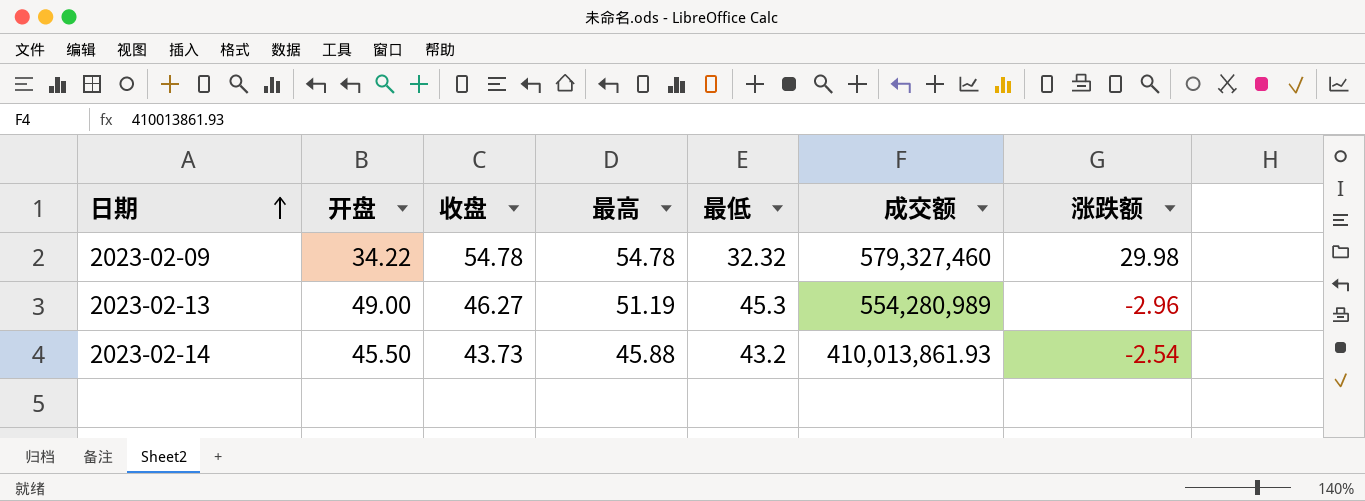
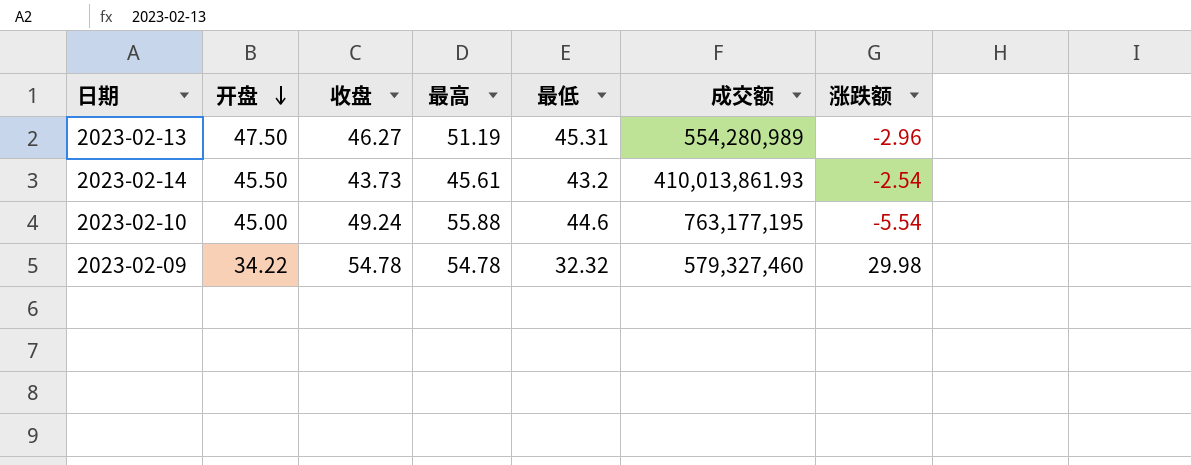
row order: 日期 ascending -> 开盘 descending
2023-02-13 | 开盘: 49.00 -> 47.50
2023-02-13 | 最低: 45.3 -> 45.31
2023-02-14 | 最高: 45.88 -> 45.61
row 2023-02-10: none -> 45.00 | 49.24 | 55.88 | 44.6 | 763,177,195 | -5.54

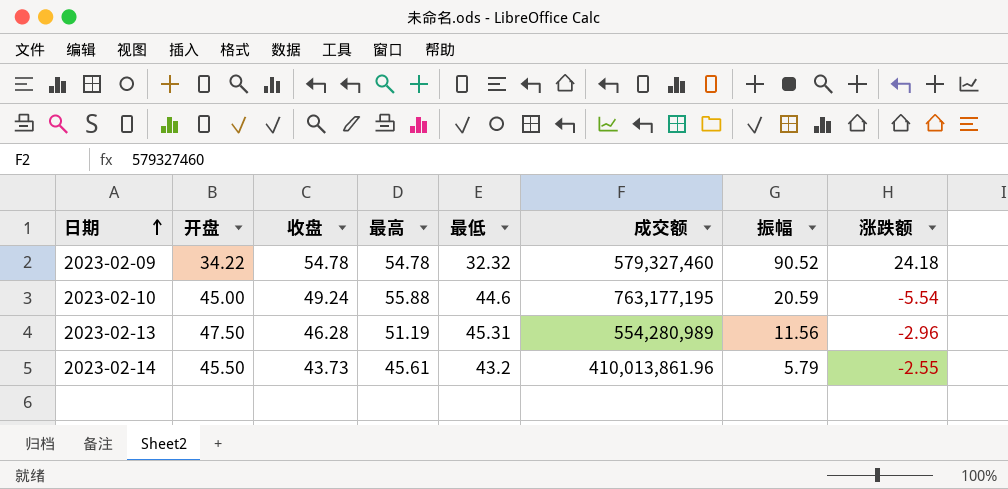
row order: 开盘 descending -> 日期 ascending
column 振幅 | position: none -> 7
2023-02-09 | 涨跌额: 29.98 -> 24.18
2023-02-13 | 收盘: 46.27 -> 46.28
2023-02-14 | 成交额: 410,013,861.93 -> 410,013,861.96
2023-02-14 | 涨跌额: -2.54 -> -2.55

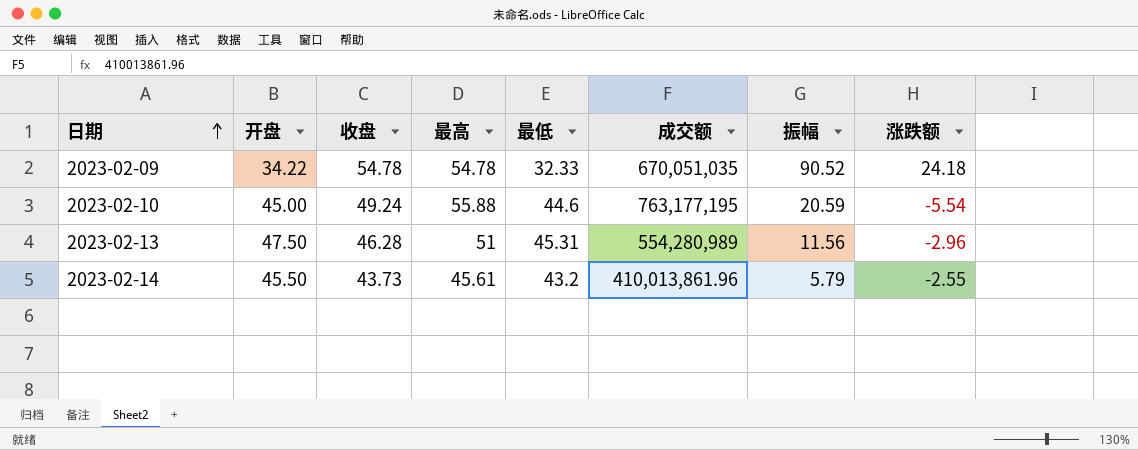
2023-02-09 | 最低: 32.32 -> 32.33
2023-02-09 | 成交额: 579,327,460 -> 670,051,035
2023-02-13 | 最高: 51.19 -> 51

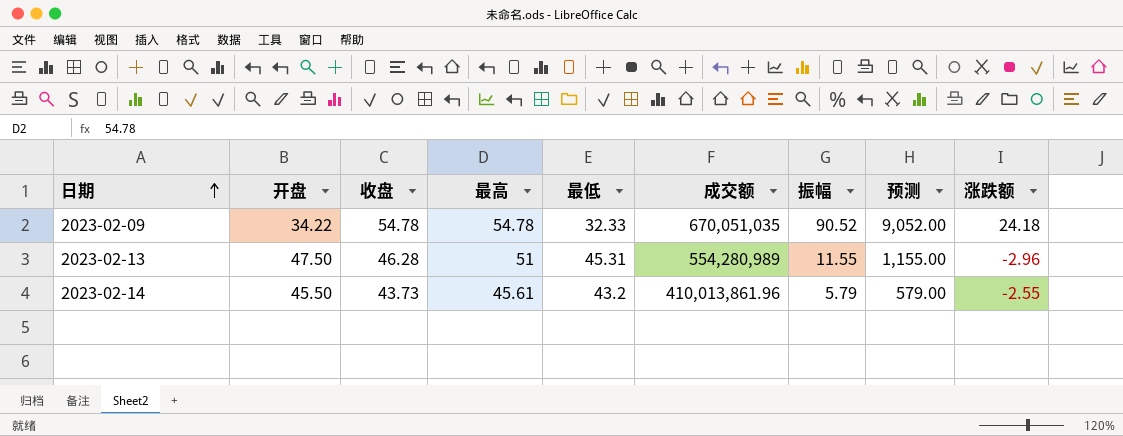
column 预测 | formula: none -> [振幅] * 100
row 2023-02-10: 45.00 | 49.24 | 55.88 | 44.6 | 763,177,195 | 20.59 | -5.54 -> none
2023-02-13 | 振幅: 11.56 -> 11.55

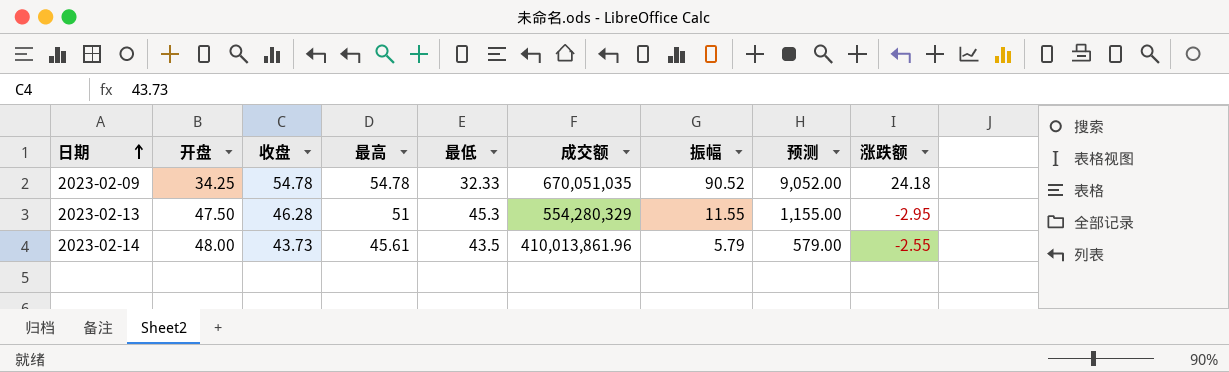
2023-02-09 | 开盘: 34.22 -> 34.25
2023-02-13 | 最低: 45.31 -> 45.3
2023-02-13 | 成交额: 554,280,989 -> 554,280,329
2023-02-13 | 涨跌额: -2.96 -> -2.95
2023-02-14 | 开盘: 45.50 -> 48.00
2023-02-14 | 最低: 43.2 -> 43.5

